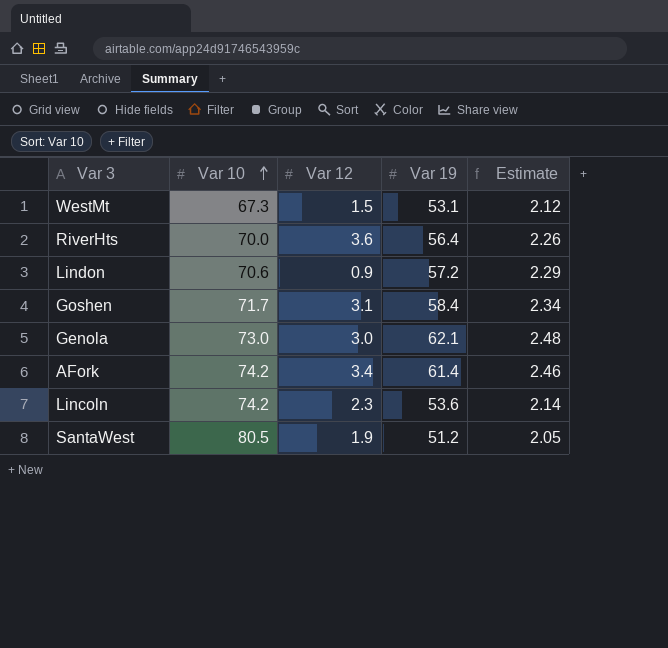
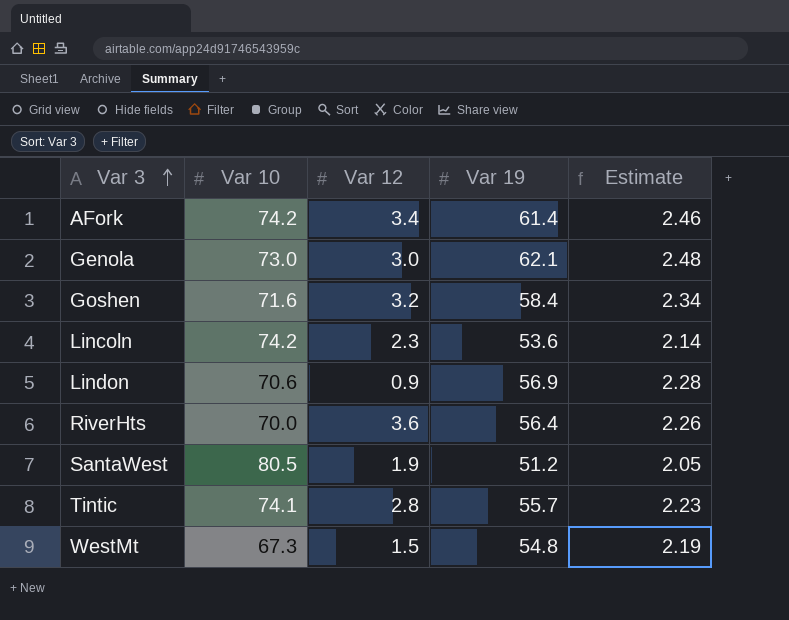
row order: Var 10 ascending -> Var 3 ascending
Goshen | Var 10: 71.7 -> 71.6
Goshen | Var 12: 3.1 -> 3.2
Lindon | Var 19: 57.2 -> 56.9
Lindon | Estimate: 2.29 -> 2.28
row Tintic: none -> 74.1 | 2.8 | 55.7 | 2.23
WestMt | Var 19: 53.1 -> 54.8
WestMt | Estimate: 2.12 -> 2.19

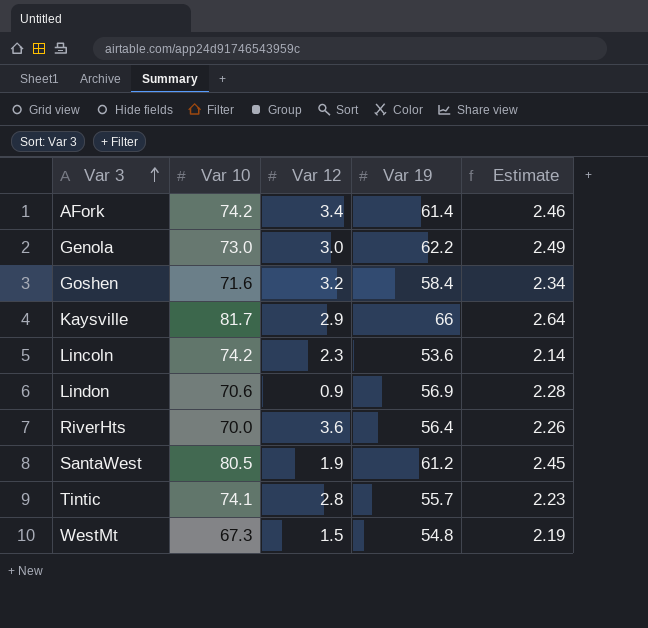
Genola | Var 19: 62.1 -> 62.2
Genola | Estimate: 2.48 -> 2.49
row Kaysville: none -> 81.7 | 2.9 | 66 | 2.64
SantaWest | Var 19: 51.2 -> 61.2
SantaWest | Estimate: 2.05 -> 2.45

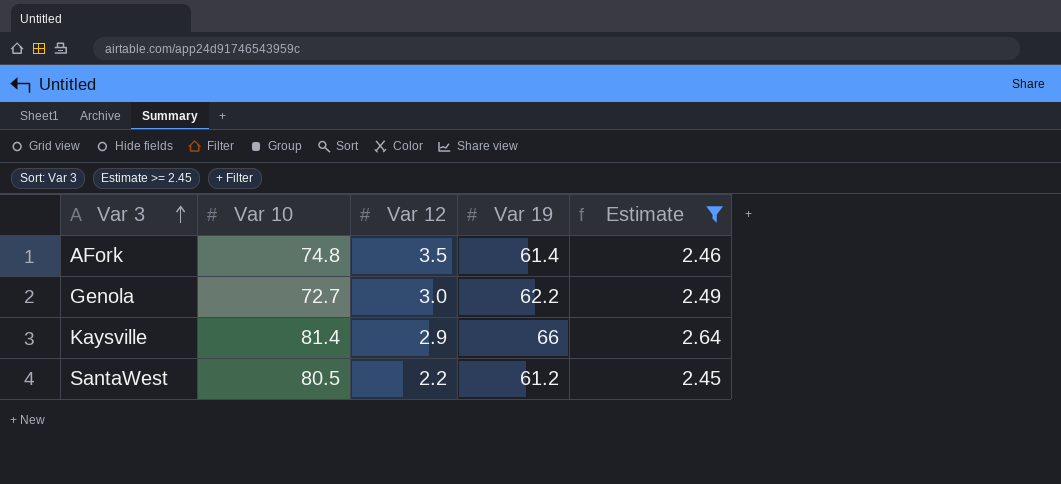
filter: none -> Estimate >= 2.45
AFork | Var 10: 74.2 -> 74.8
AFork | Var 12: 3.4 -> 3.5
Genola | Var 10: 73.0 -> 72.7
Kaysville | Var 10: 81.7 -> 81.4
SantaWest | Var 12: 1.9 -> 2.2

